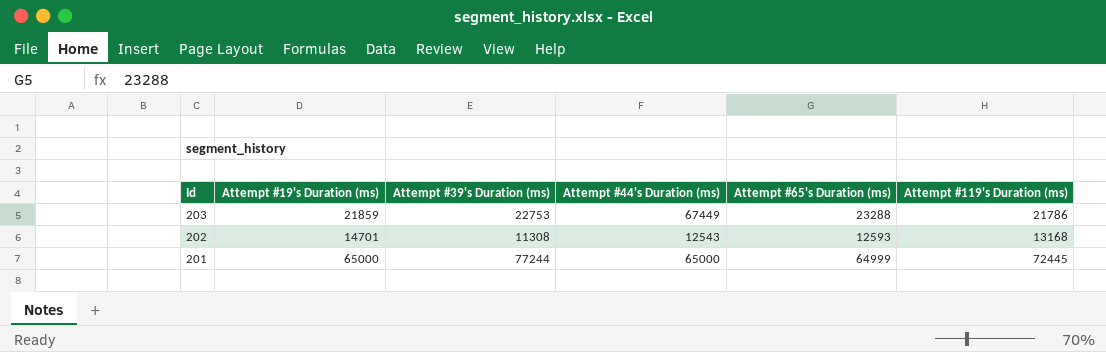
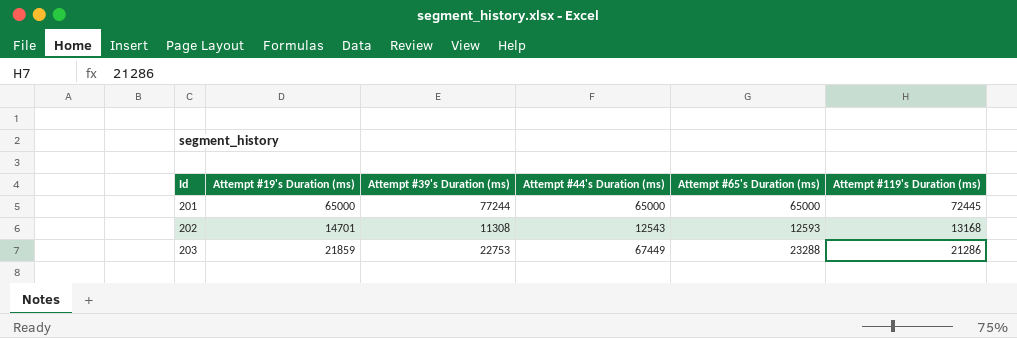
row order: Id descending -> Id ascending
201 | Attempt #65's Duration (ms): 64999 -> 65000
203 | Attempt #119's Duration (ms): 21786 -> 21286

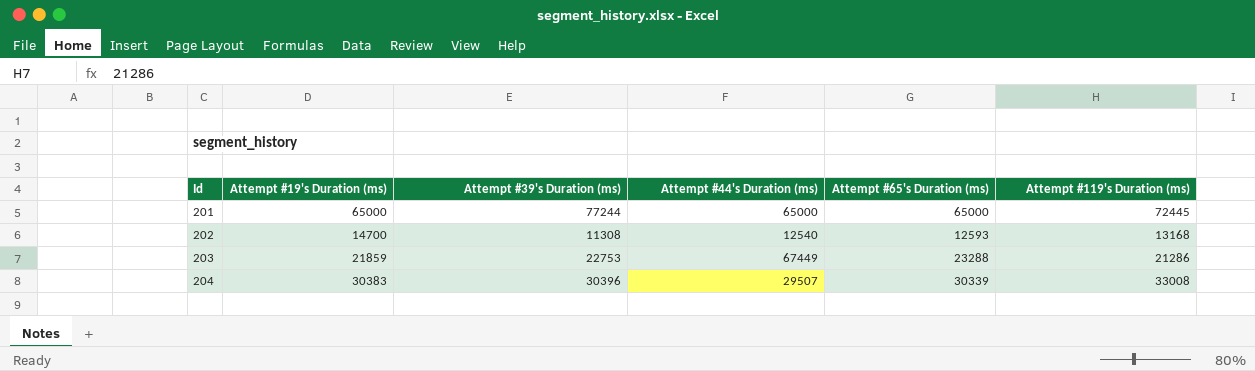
202 | Attempt #19's Duration (ms): 14701 -> 14700
202 | Attempt #44's Duration (ms): 12543 -> 12540
row 204: none -> 30383 | 30396 | 29507 | 30339 | 33008

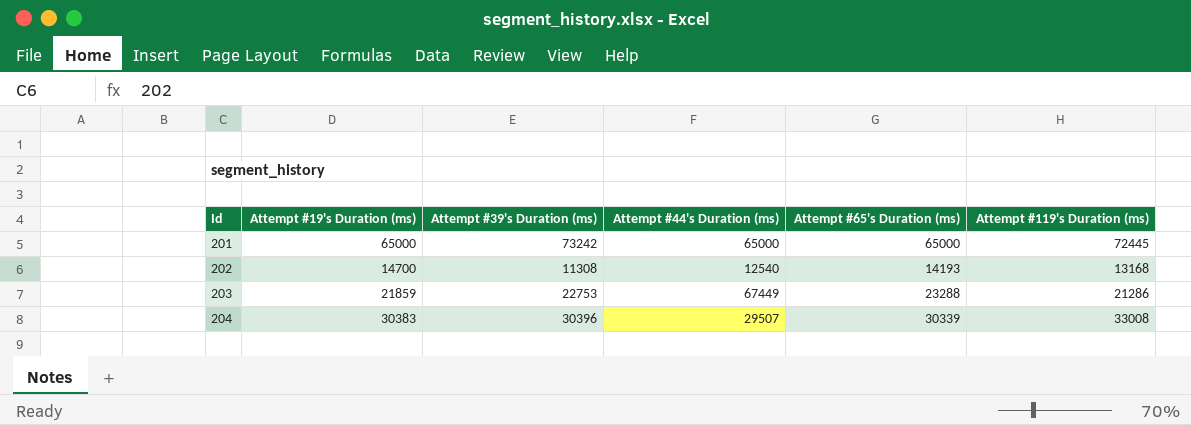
201 | Attempt #39's Duration (ms): 77244 -> 73242
202 | Attempt #65's Duration (ms): 12593 -> 14193

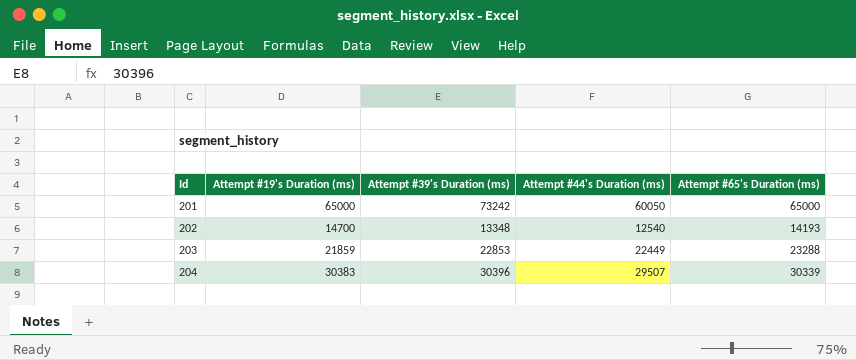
column Attempt #119's Duration (ms) | position: 6 -> none
201 | Attempt #44's Duration (ms): 65000 -> 60050
202 | Attempt #39's Duration (ms): 11308 -> 13348
203 | Attempt #39's Duration (ms): 22753 -> 22853
203 | Attempt #44's Duration (ms): 67449 -> 22449

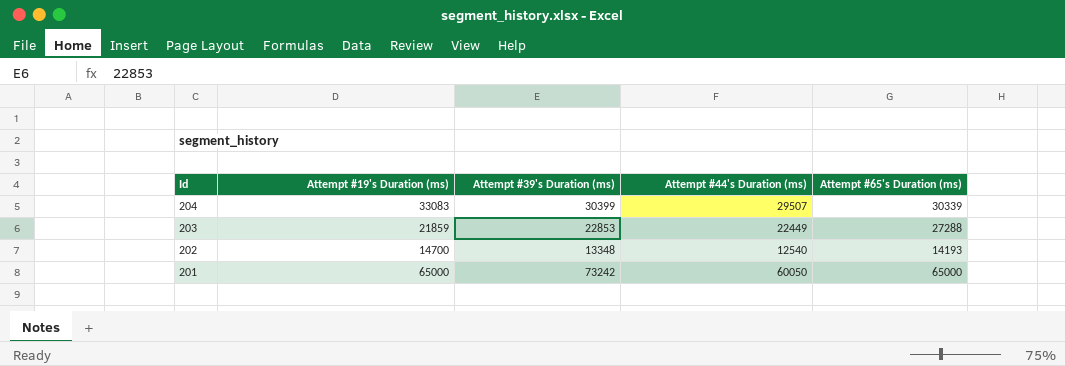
row order: Id ascending -> Id descending
204 | Attempt #19's Duration (ms): 30383 -> 33083
204 | Attempt #39's Duration (ms): 30396 -> 30399
203 | Attempt #65's Duration (ms): 23288 -> 27288

